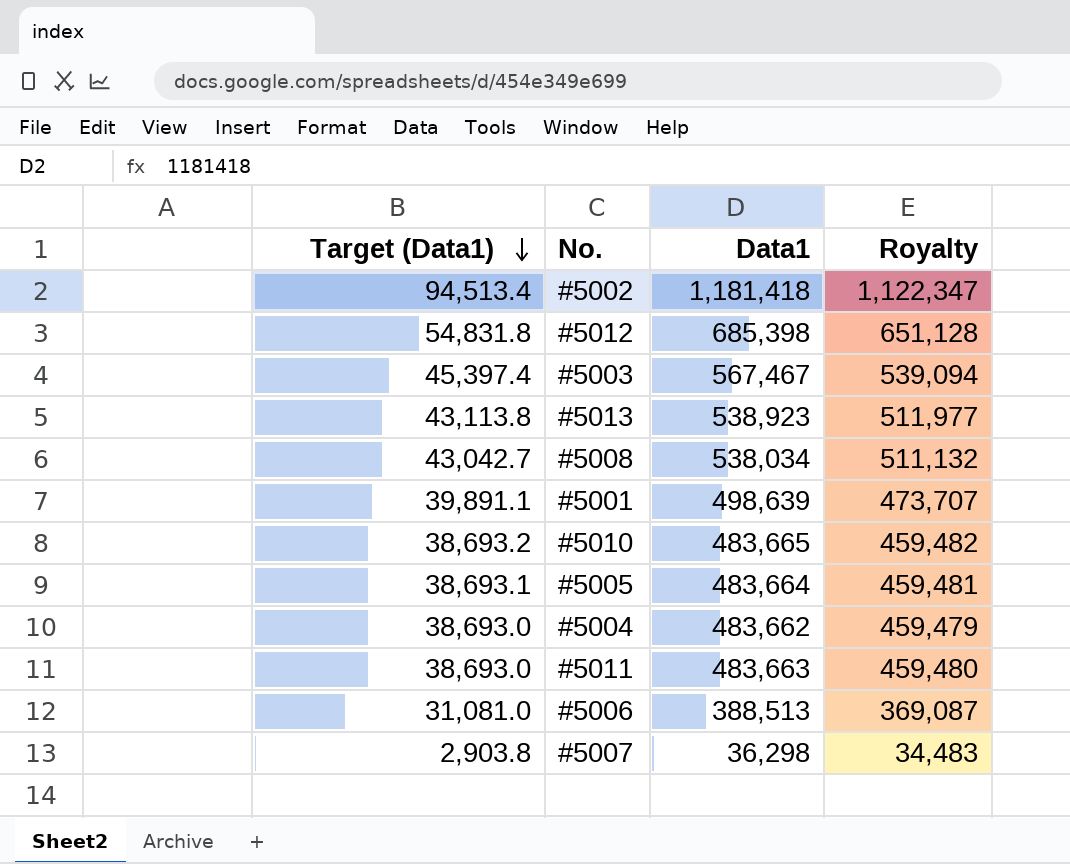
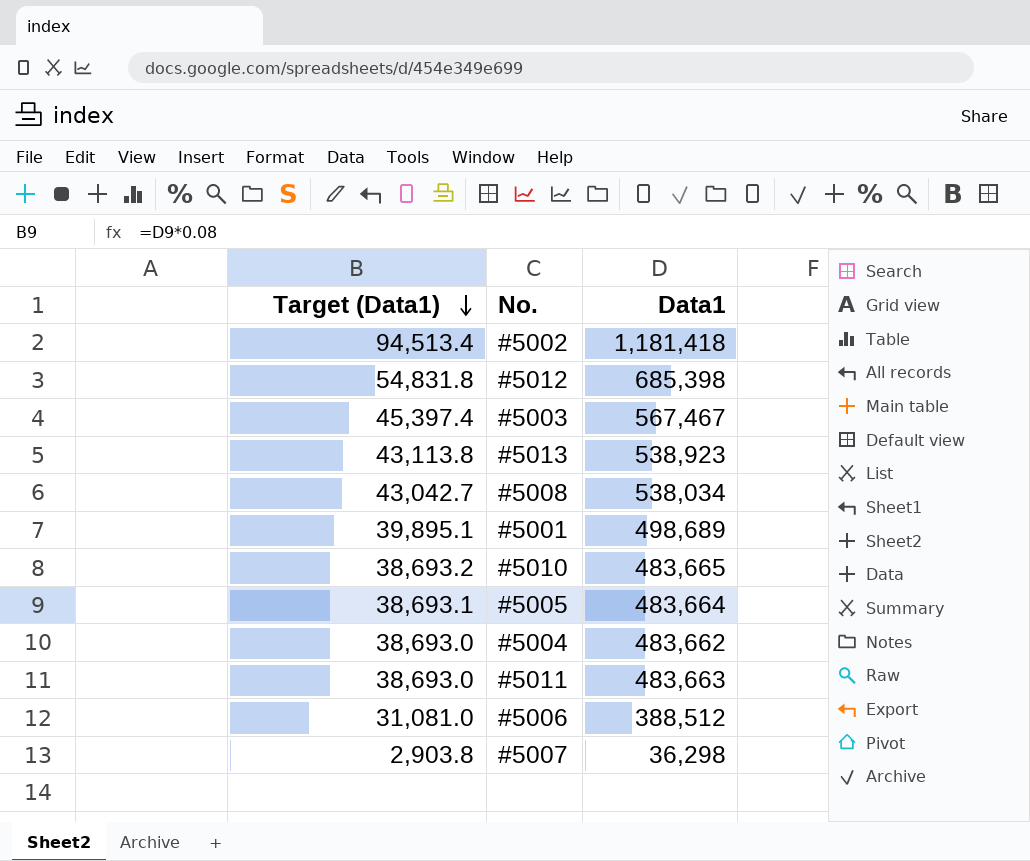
column Royalty | formula: [Data1] * 0.95 -> none
#5001 | Target (Data1): 39,891.1 -> 39,895.1
#5001 | Data1: 498,639 -> 498,689
#5006 | Data1: 388,513 -> 388,512

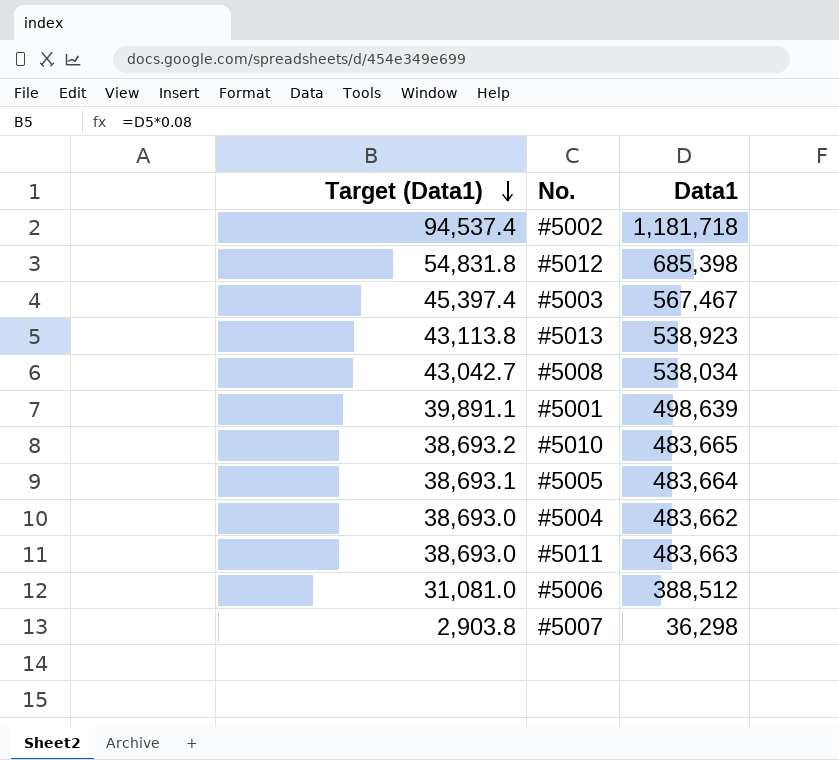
#5002 | Target (Data1): 94,513.4 -> 94,537.4
#5002 | Data1: 1,181,418 -> 1,181,718
#5001 | Target (Data1): 39,895.1 -> 39,891.1
#5001 | Data1: 498,689 -> 498,639

